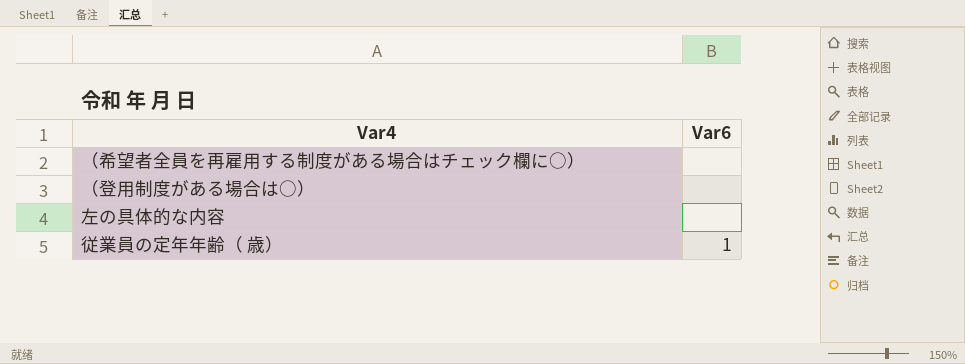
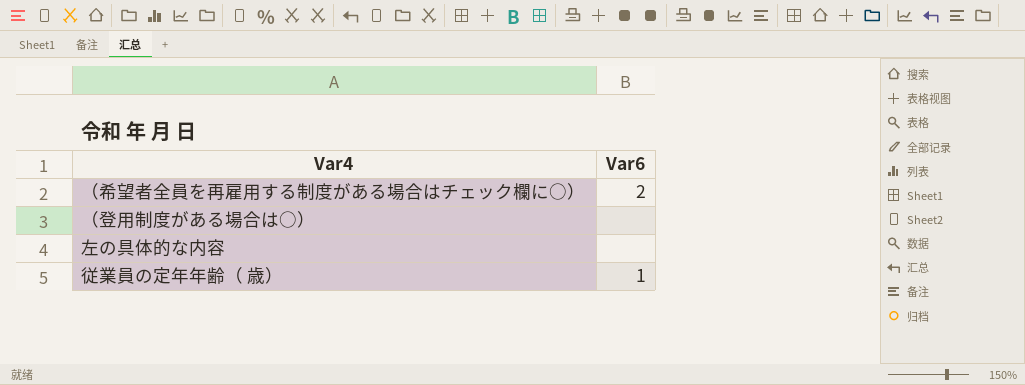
（希望者全員を再雇用する制度がある場合はチェック欄に○） | Var6: none -> 2

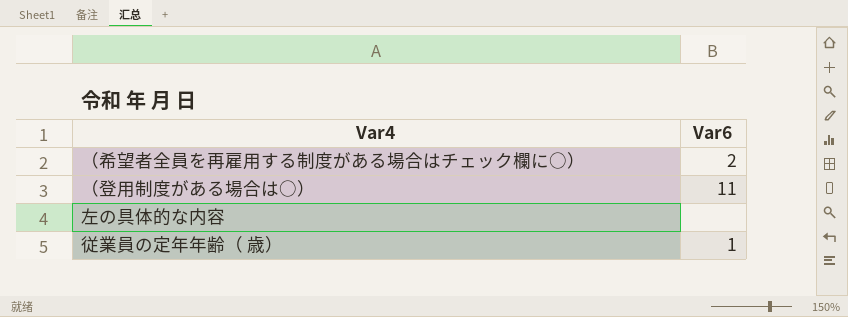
（登用制度がある場合は○） | Var6: none -> 11

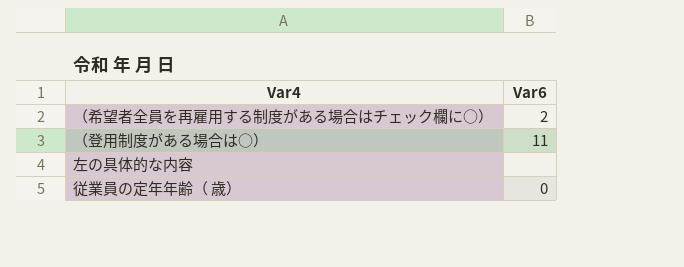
従業員の定年年齢（ 歳） | Var6: 1 -> 0

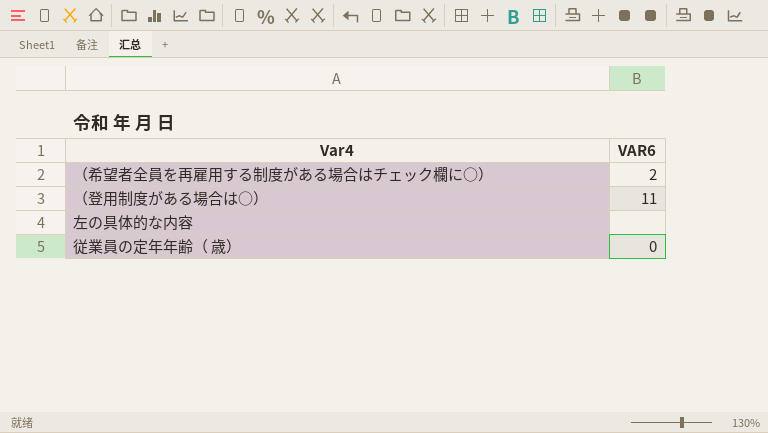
column name: Var6 -> VAR6

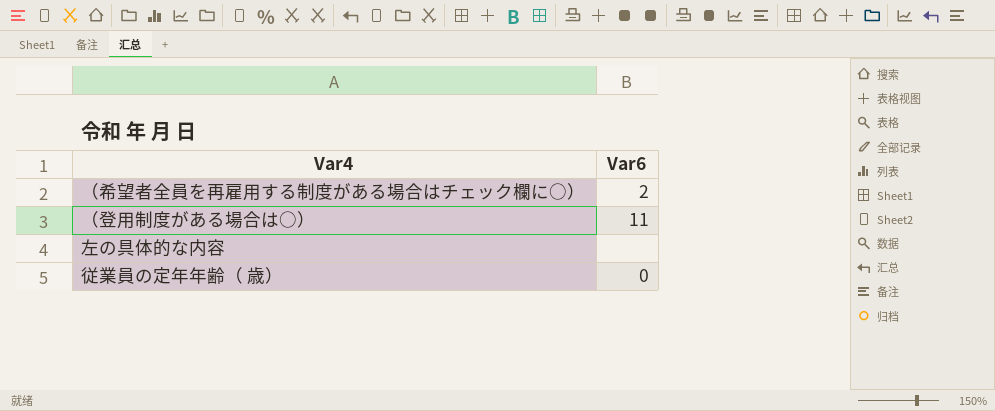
column name: VAR6 -> Var6

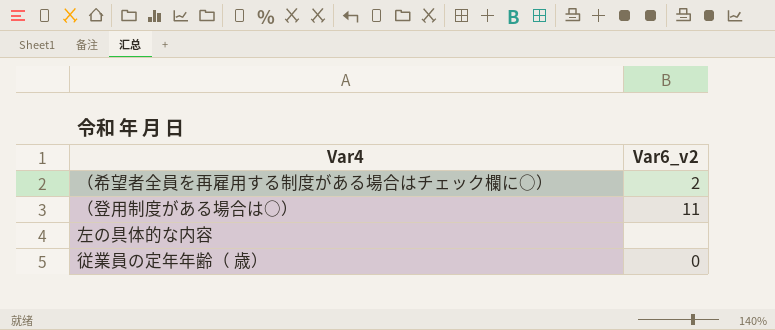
column name: Var6 -> Var6_v2

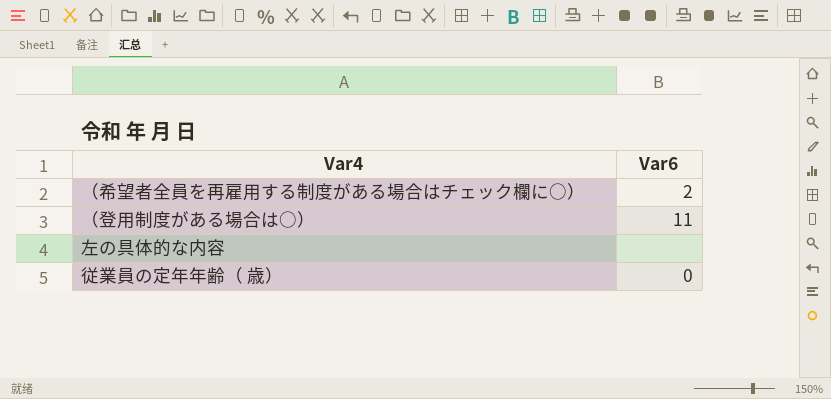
column name: Var6_v2 -> Var6

